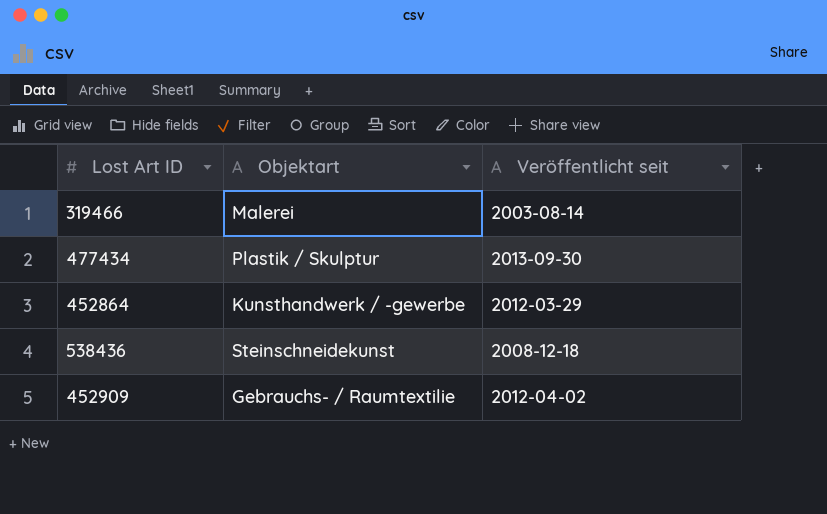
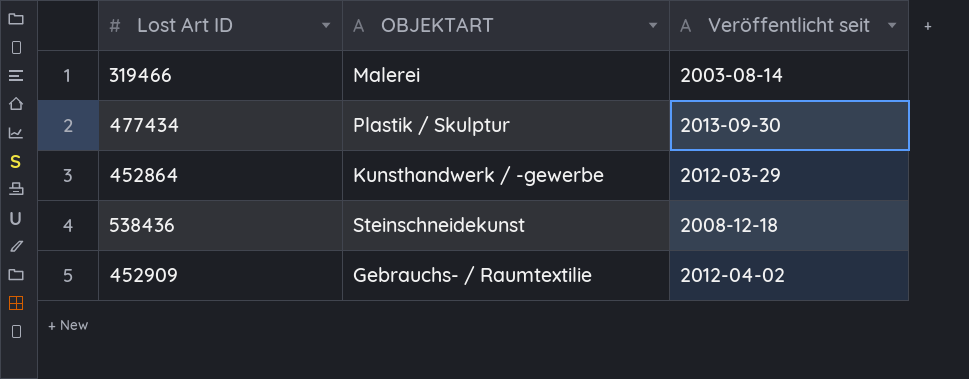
column name: Objektart -> OBJEKTART

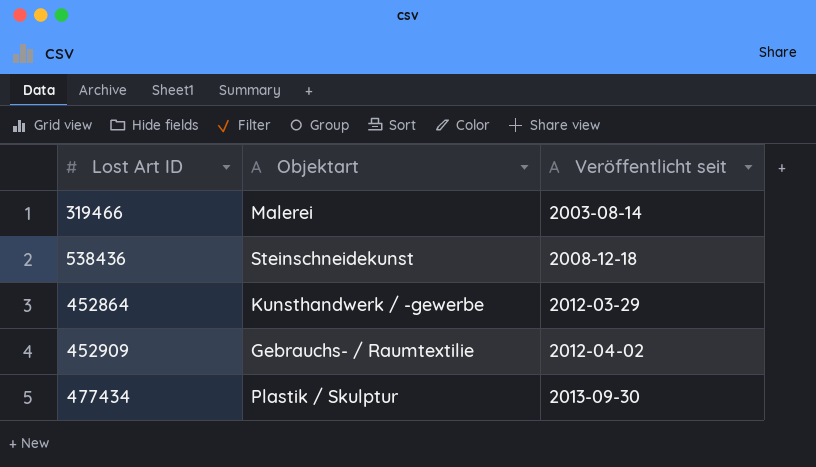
row order: none -> Veröffentlicht seit ascending
column name: OBJEKTART -> Objektart

